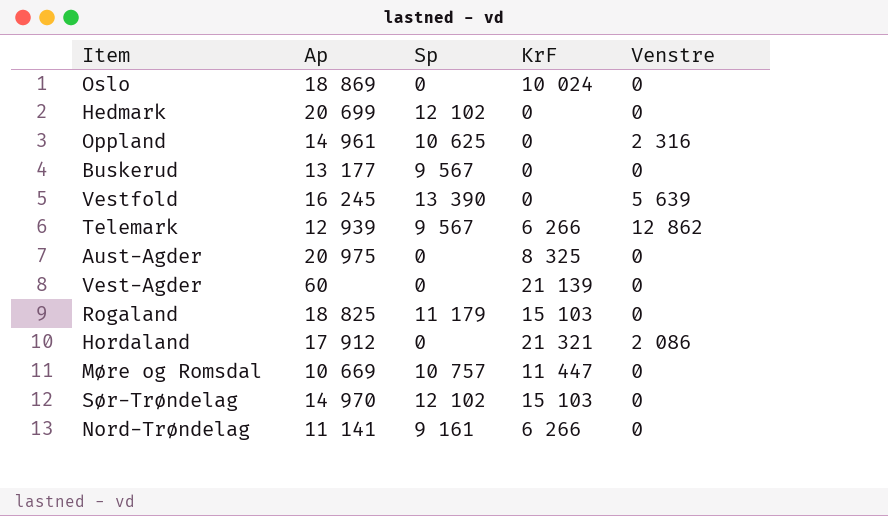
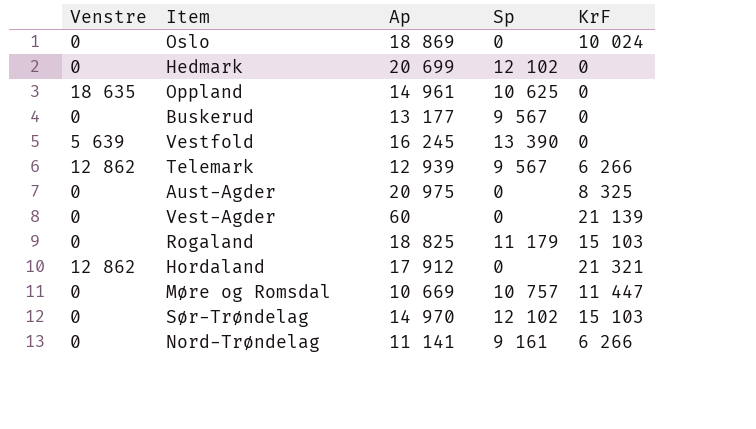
column Venstre | position: 5 -> 1
Oppland | Venstre: 2 316 -> 18 635
Hordaland | Venstre: 2 086 -> 12 862

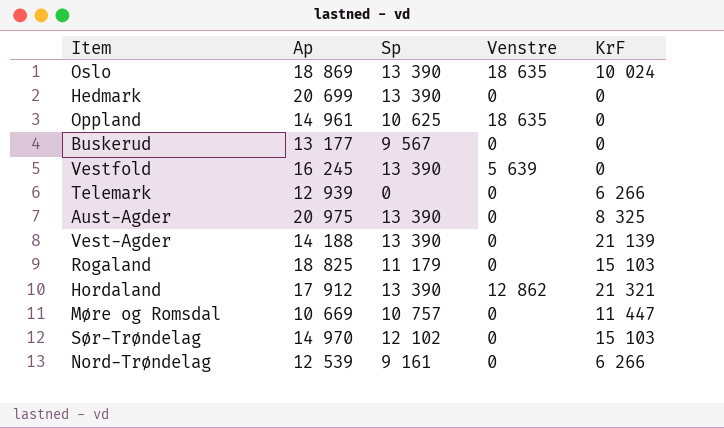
column Venstre | position: 1 -> 4
Oslo | Sp: 0 -> 13 390
Oslo | Venstre: 0 -> 18 635
Hedmark | Sp: 12 102 -> 13 390
Telemark | Sp: 9 567 -> 0
Telemark | Venstre: 12 862 -> 0
Aust-Agder | Sp: 0 -> 13 390
Vest-Agder | Ap: 60 -> 14 188
Vest-Agder | Sp: 0 -> 13 390
Hordaland | Sp: 0 -> 13 390
Nord-Trøndelag | Ap: 11 141 -> 12 539

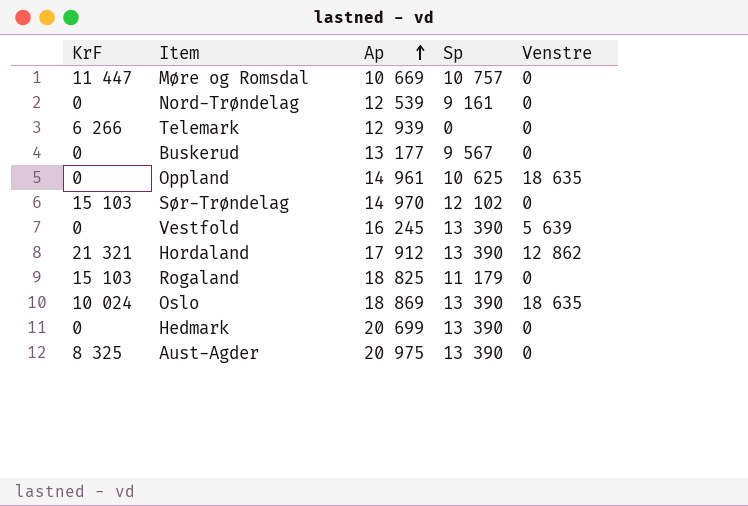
row order: none -> Ap ascending
column KrF | position: 5 -> 1
row Vest-Agder: 14 188 | 13 390 | 0 | 21 139 -> none
Nord-Trøndelag | KrF: 6 266 -> 0

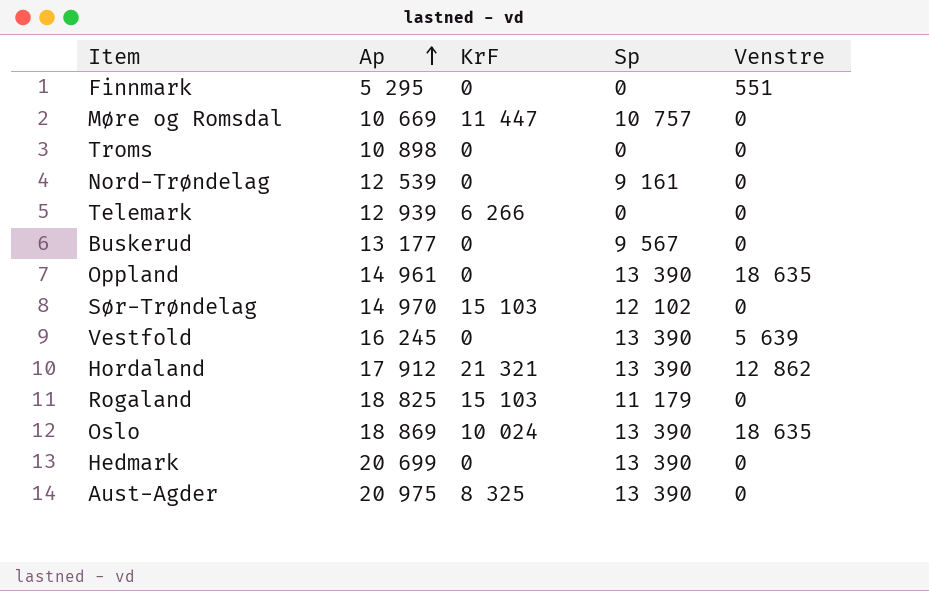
column KrF | position: 1 -> 3
row Finnmark: none -> 5 295 | 0 | 0 | 551
row Troms: none -> 10 898 | 0 | 0 | 0
Oppland | Sp: 10 625 -> 13 390

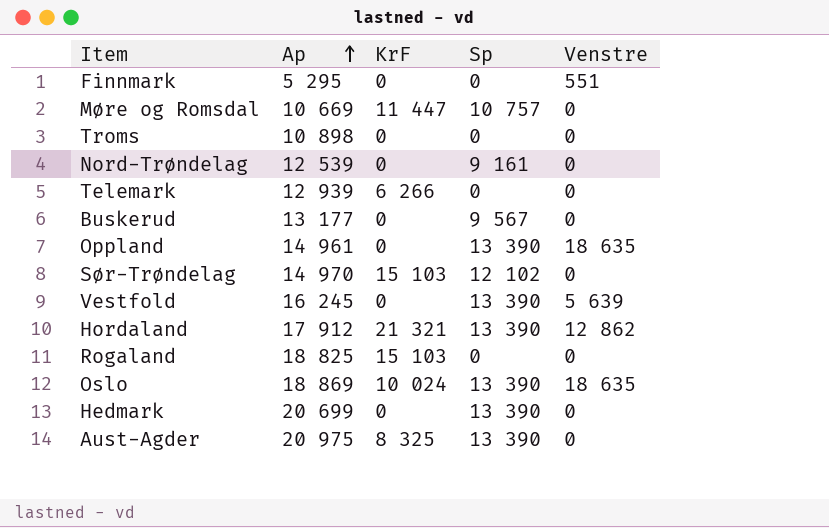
Rogaland | Sp: 11 179 -> 0

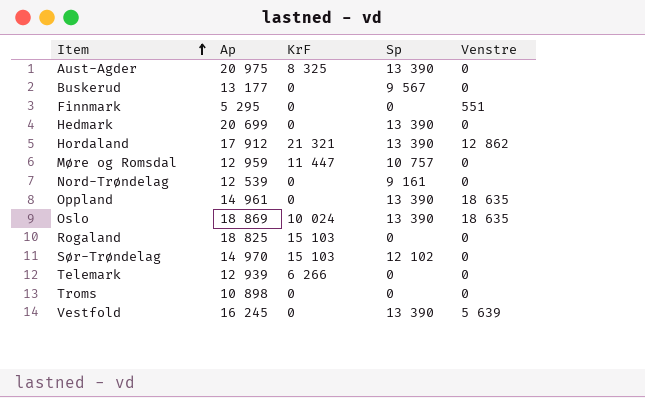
row order: Ap ascending -> Item ascending
Møre og Romsdal | Ap: 10 669 -> 12 959

